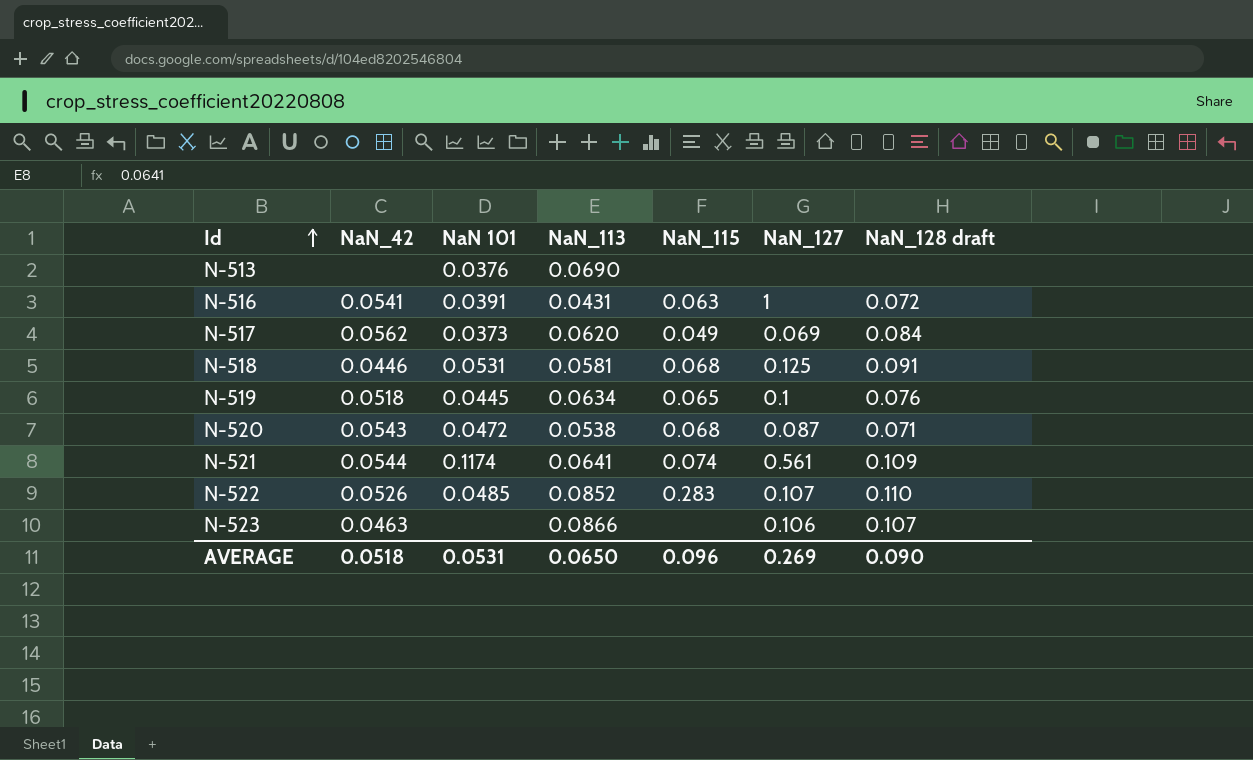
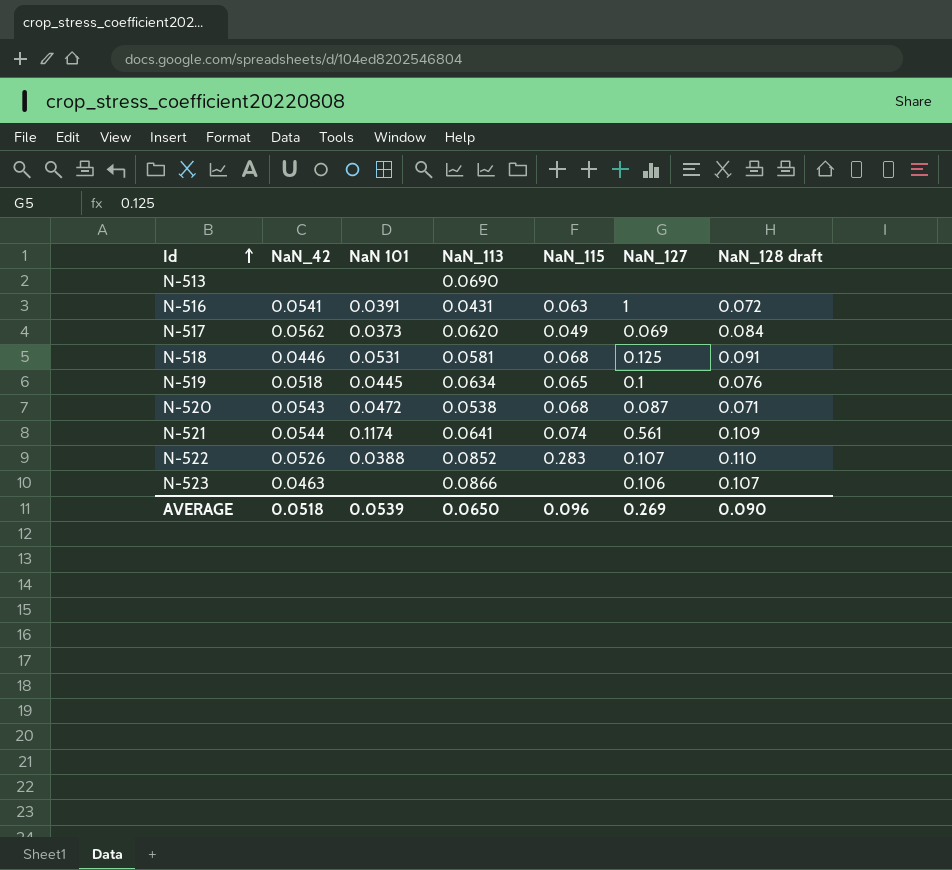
N-513 | NaN 101: 0.0376 -> none
N-522 | NaN 101: 0.0485 -> 0.0388
AVERAGE | NaN 101: 0.0531 -> 0.0539

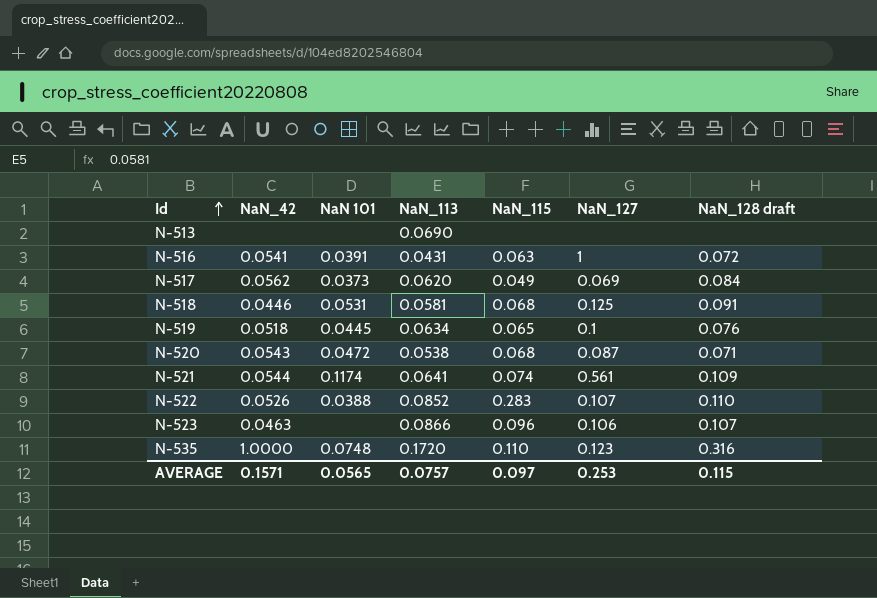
N-523 | NaN_115: none -> 0.096
row N-535: none -> 1.0000 | 0.0748 | 0.1720 | 0.110 | 0.123 | 0.316
AVERAGE | NaN_42: 0.0518 -> 0.1571
AVERAGE | NaN 101: 0.0539 -> 0.0565
AVERAGE | NaN_113: 0.0650 -> 0.0757
AVERAGE | NaN_115: 0.096 -> 0.097
AVERAGE | NaN_127: 0.269 -> 0.253
AVERAGE | NaN_128 draft: 0.090 -> 0.115

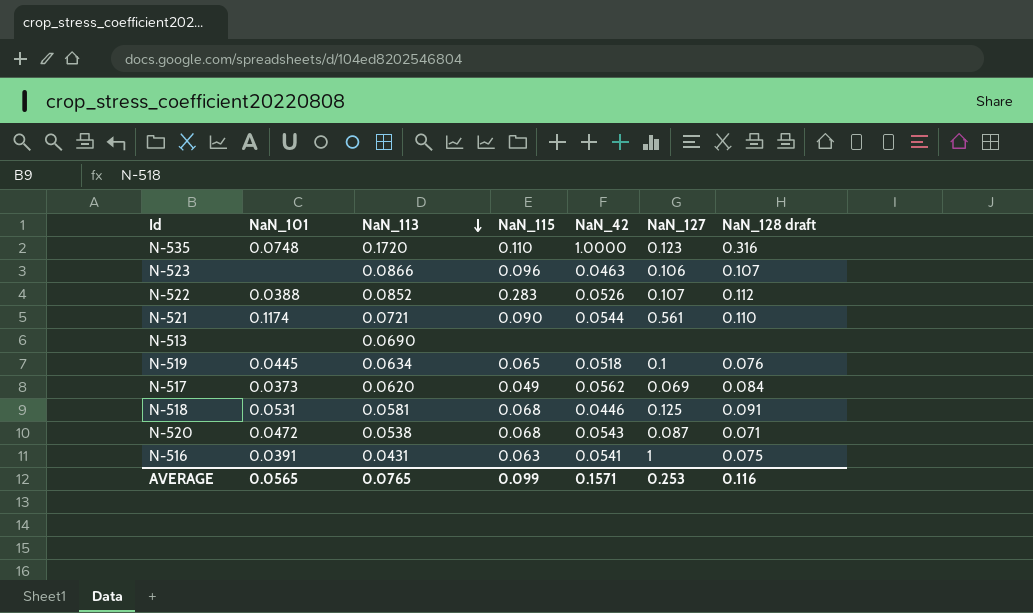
row order: Id ascending -> NaN_113 descending
column name: NaN 101 -> NaN_101
column NaN_42 | position: 2 -> 5
N-522 | NaN_128 draft: 0.110 -> 0.112
N-521 | NaN_113: 0.0641 -> 0.0721
N-521 | NaN_115: 0.074 -> 0.090
N-521 | NaN_128 draft: 0.109 -> 0.110
N-516 | NaN_128 draft: 0.072 -> 0.075
AVERAGE | NaN_113: 0.0757 -> 0.0765
AVERAGE | NaN_115: 0.097 -> 0.099
AVERAGE | NaN_128 draft: 0.115 -> 0.116

